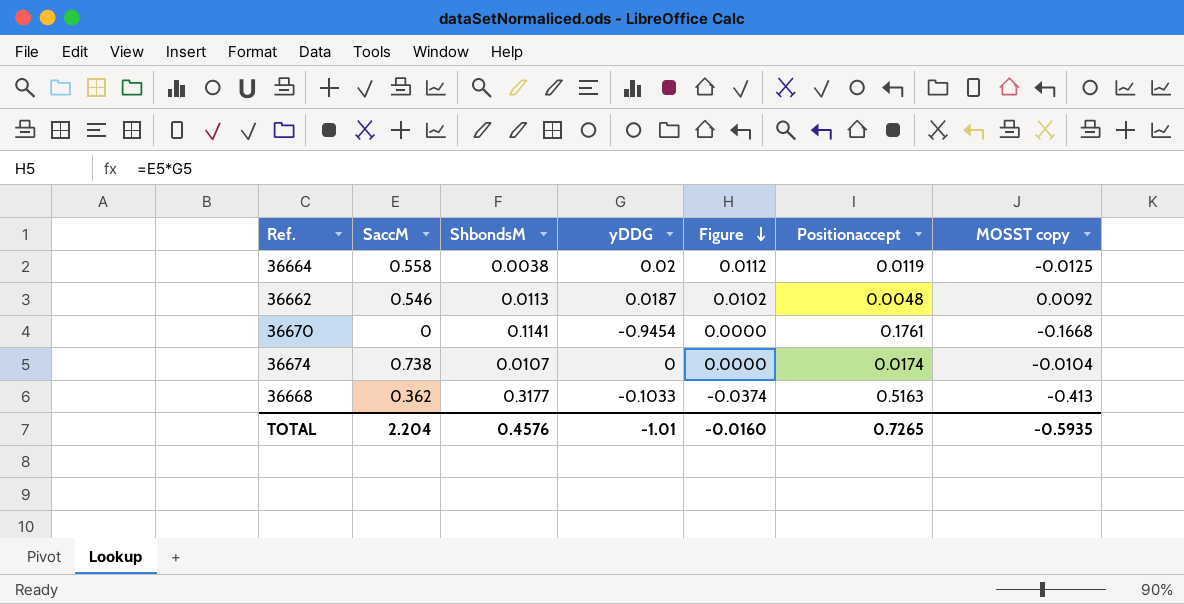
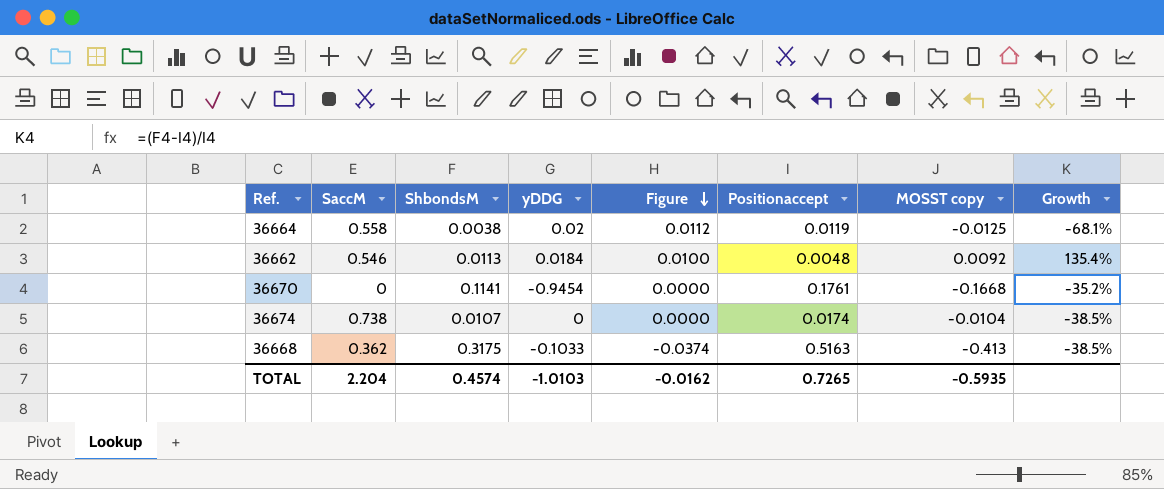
column Growth | formula: none -> ([ShbondsM] - [Positionaccept]) / [Positionaccept]
36662 | yDDG: 0.0187 -> 0.0184
36662 | Figure: 0.0102 -> 0.0100
36668 | ShbondsM: 0.3177 -> 0.3175
TOTAL | ShbondsM: 0.4576 -> 0.4574
TOTAL | yDDG: -1.01 -> -1.0103
TOTAL | Figure: -0.0160 -> -0.0162

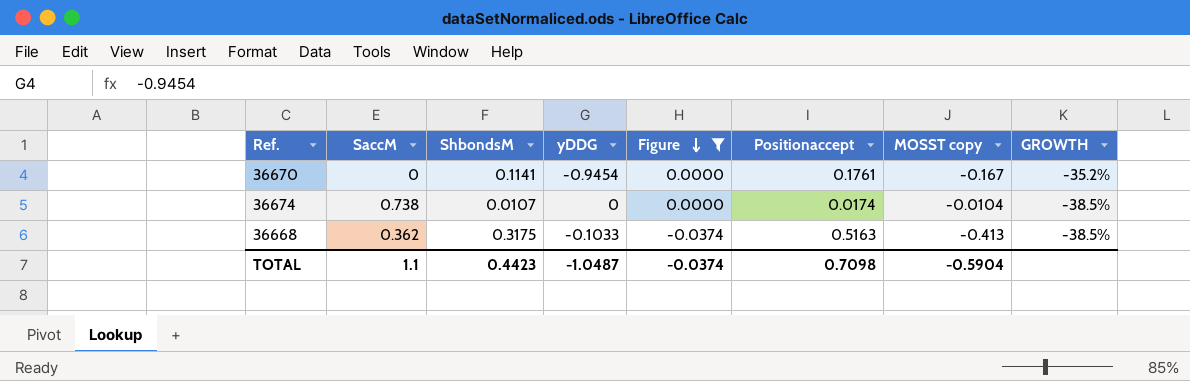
filter: none -> Figure <= 0.0000
column name: Growth -> GROWTH
36670 | MOSST copy: -0.1668 -> -0.167
TOTAL | SaccM: 2.204 -> 1.1
TOTAL | ShbondsM: 0.4574 -> 0.4423
TOTAL | yDDG: -1.0103 -> -1.0487
TOTAL | Figure: -0.0162 -> -0.0374
TOTAL | Positionaccept: 0.7265 -> 0.7098
TOTAL | MOSST copy: -0.5935 -> -0.5904

